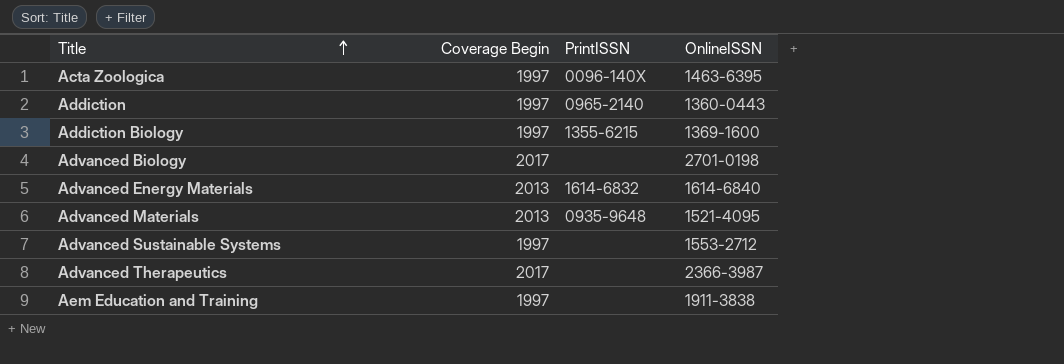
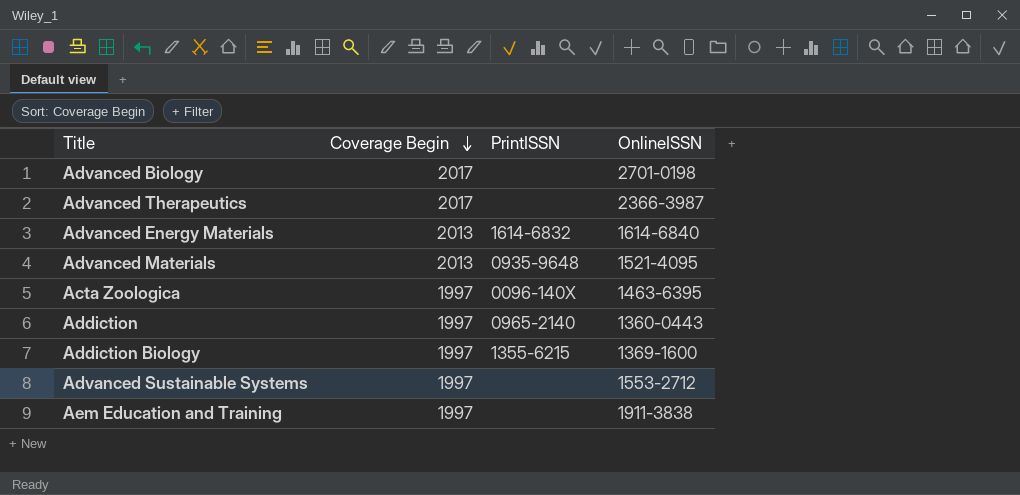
row order: Title ascending -> Coverage Begin descending

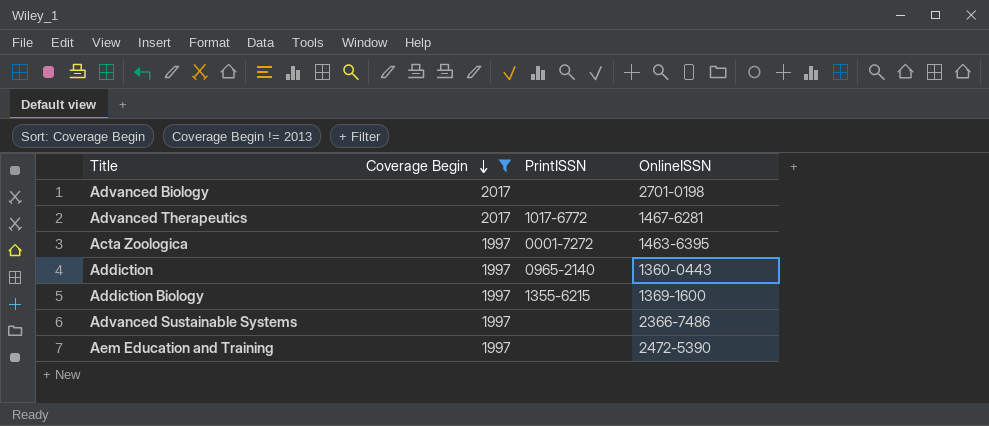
filter: none -> Coverage Begin != 2013
Advanced Therapeutics | PrintISSN: none -> 1017-6772
Advanced Therapeutics | OnlineISSN: 2366-3987 -> 1467-6281
Acta Zoologica | PrintISSN: 0096-140X -> 0001-7272
Advanced Sustainable Systems | OnlineISSN: 1553-2712 -> 2366-7486
Aem Education and Training | OnlineISSN: 1911-3838 -> 2472-5390

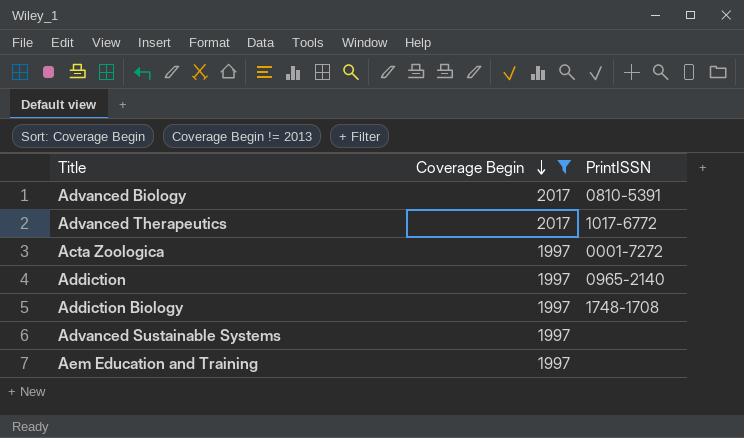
column OnlineISSN | position: 4 -> none
Advanced Biology | PrintISSN: none -> 0810-5391
Addiction Biology | PrintISSN: 1355-6215 -> 1748-1708

